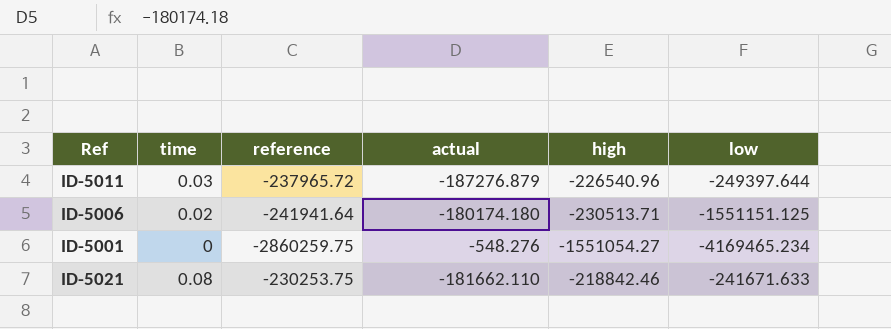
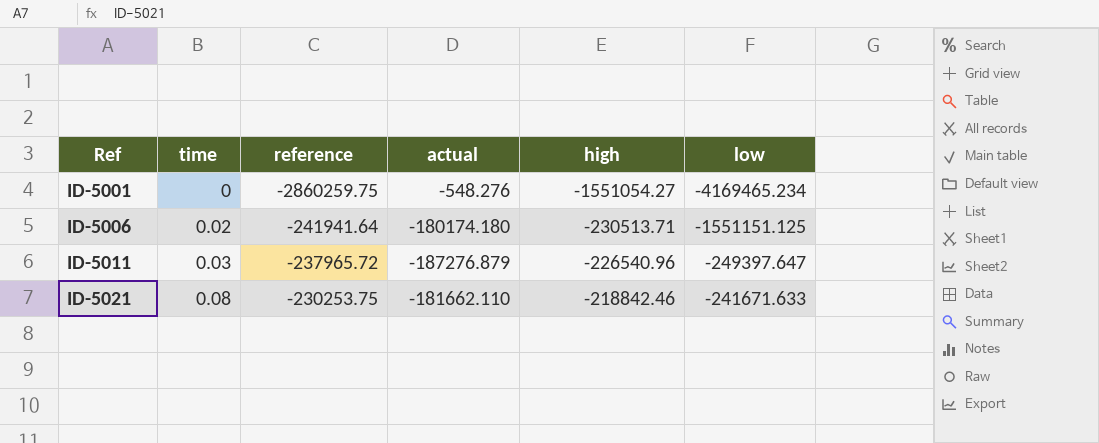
row order: none -> Ref ascending
ID-5011 | low: -249397.644 -> -249397.647

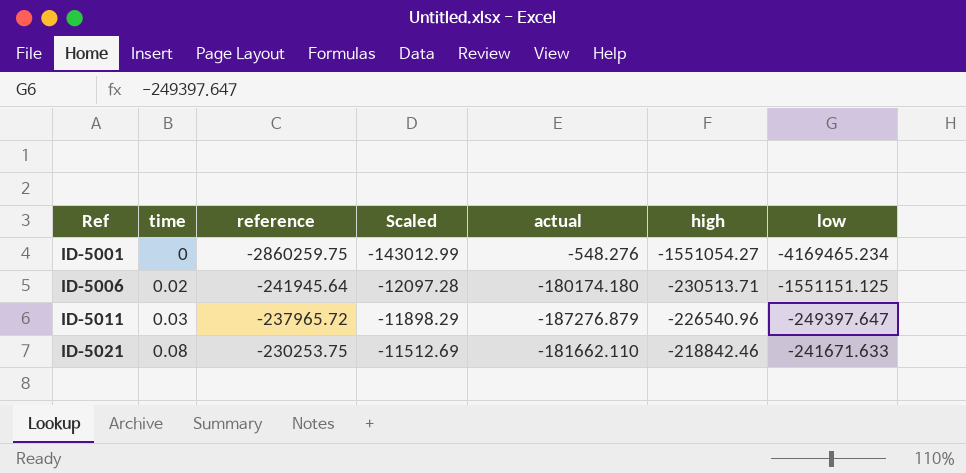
column Scaled | formula: none -> [reference] * 0.05
ID-5006 | reference: -241941.64 -> -241945.64

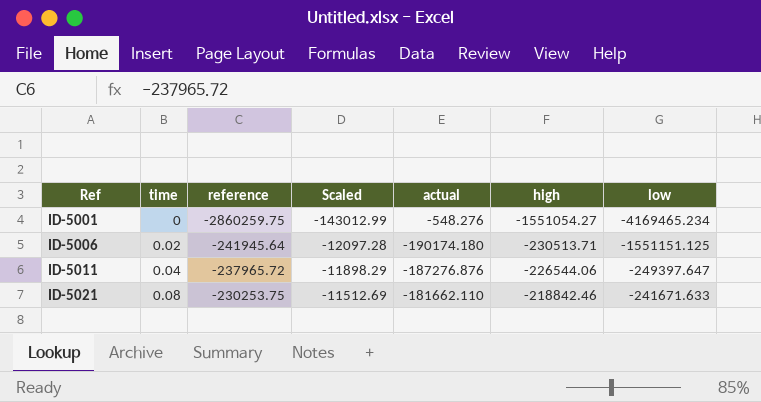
ID-5006 | actual: -180174.180 -> -190174.180
ID-5011 | time: 0.03 -> 0.04
ID-5011 | actual: -187276.879 -> -187276.876
ID-5011 | high: -226540.96 -> -226544.06

